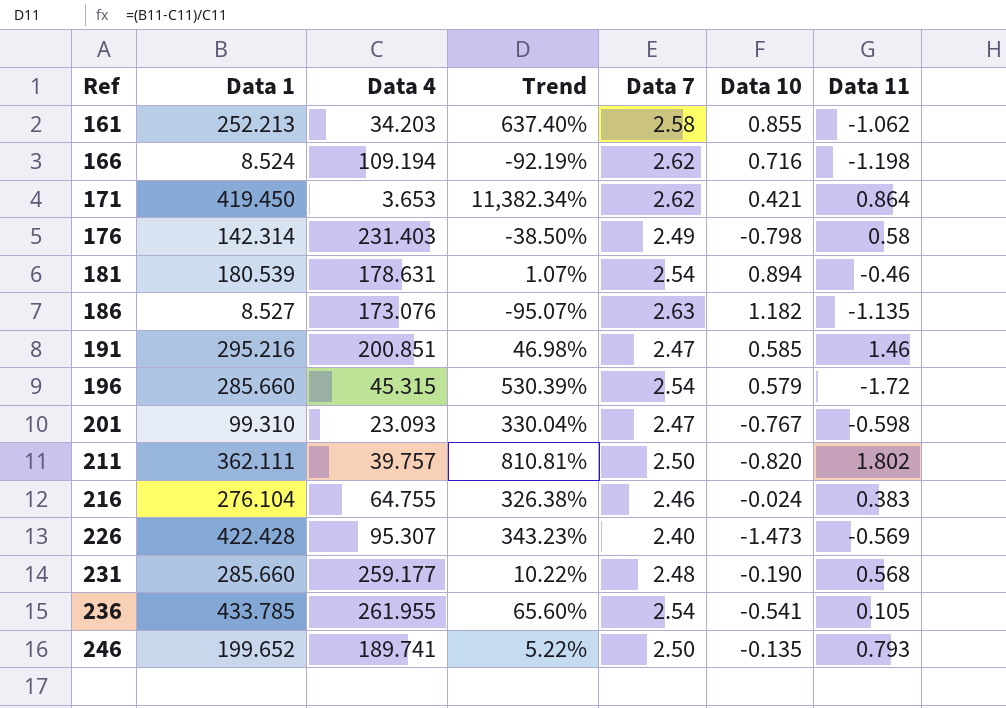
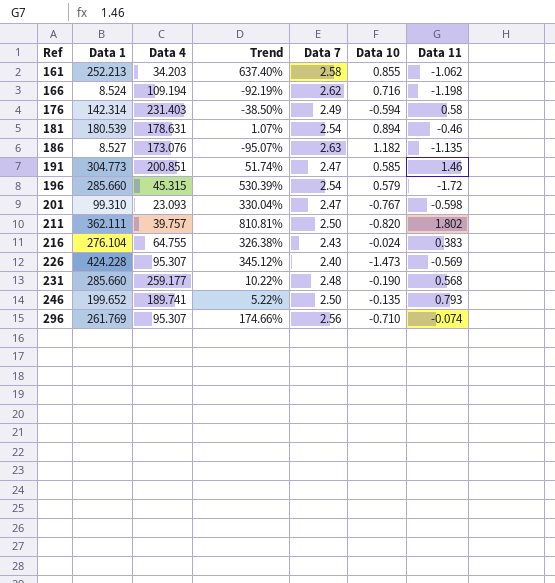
row 171: 419.450 | 3.653 | 11,382.34% | 2.62 | 0.421 | 0.864 -> none
row 236: 433.785 | 261.955 | 65.60% | 2.54 | -0.541 | 0.105 -> none
176 | Data 10: -0.798 -> -0.594
191 | Data 1: 295.216 -> 304.773
191 | Trend: 46.98% -> 51.74%
216 | Data 7: 2.46 -> 2.43
226 | Data 1: 422.428 -> 424.228
226 | Trend: 343.23% -> 345.12%
row 296: none -> 261.769 | 95.307 | 174.66% | 2.56 | -0.710 | -0.074

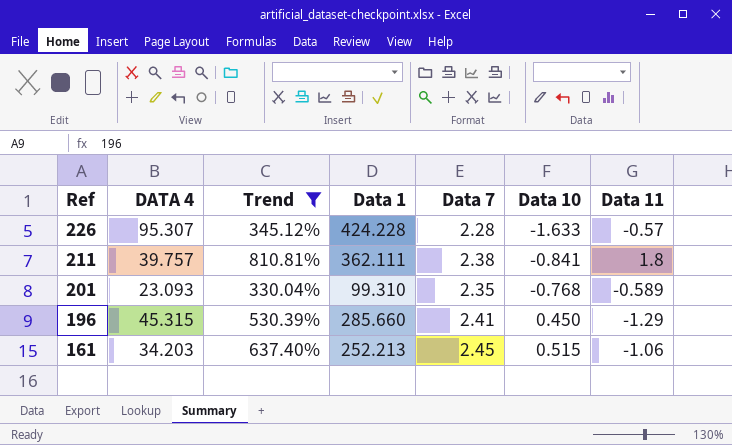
filter: none -> Trend >= 330.04%
row order: Ref ascending -> Ref descending
column name: Data 4 -> DATA 4
column Data 1 | position: 2 -> 4
226 | Data 7: 2.40 -> 2.28
226 | Data 10: -1.473 -> -1.633
226 | Data 11: -0.569 -> -0.57
211 | Data 7: 2.50 -> 2.38
211 | Data 10: -0.820 -> -0.841
211 | Data 11: 1.802 -> 1.8
201 | Data 7: 2.47 -> 2.35
201 | Data 10: -0.767 -> -0.768
201 | Data 11: -0.598 -> -0.589
196 | Data 7: 2.54 -> 2.41
196 | Data 10: 0.579 -> 0.450
196 | Data 11: -1.72 -> -1.29
161 | Data 7: 2.58 -> 2.45
161 | Data 10: 0.855 -> 0.515
161 | Data 11: -1.062 -> -1.06

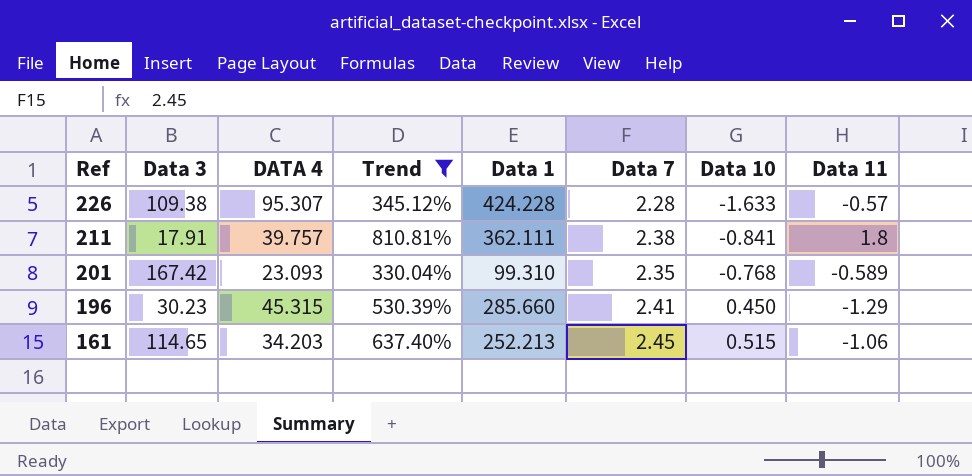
column Data 3 | position: none -> 2

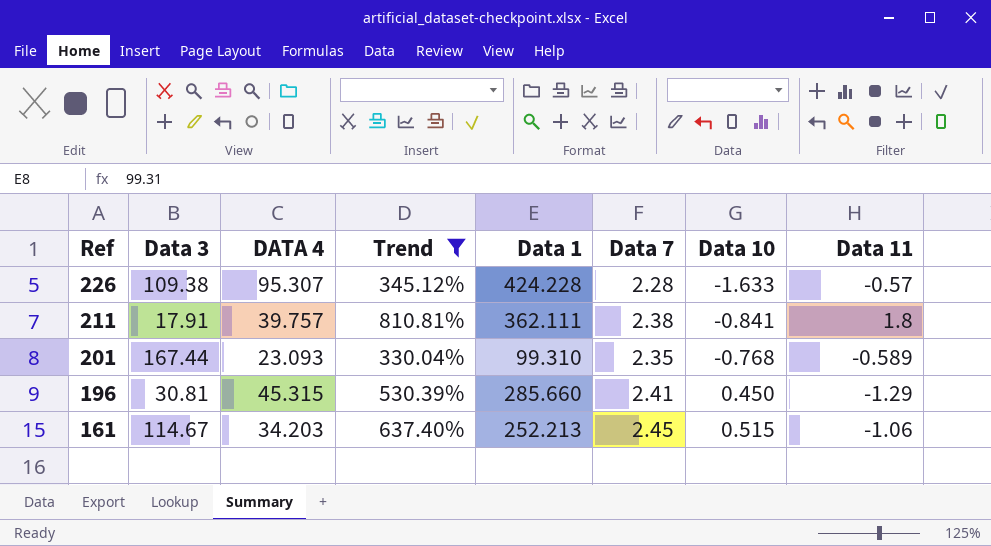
201 | Data 3: 167.42 -> 167.44
196 | Data 3: 30.23 -> 30.81
161 | Data 3: 114.65 -> 114.67

